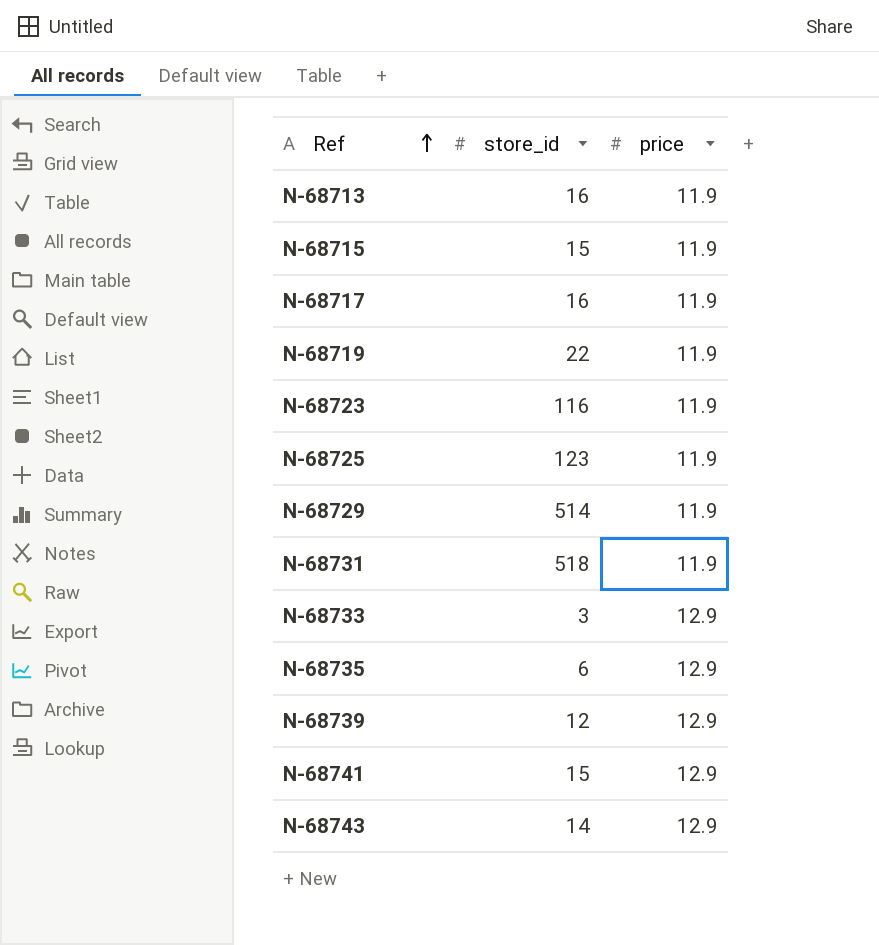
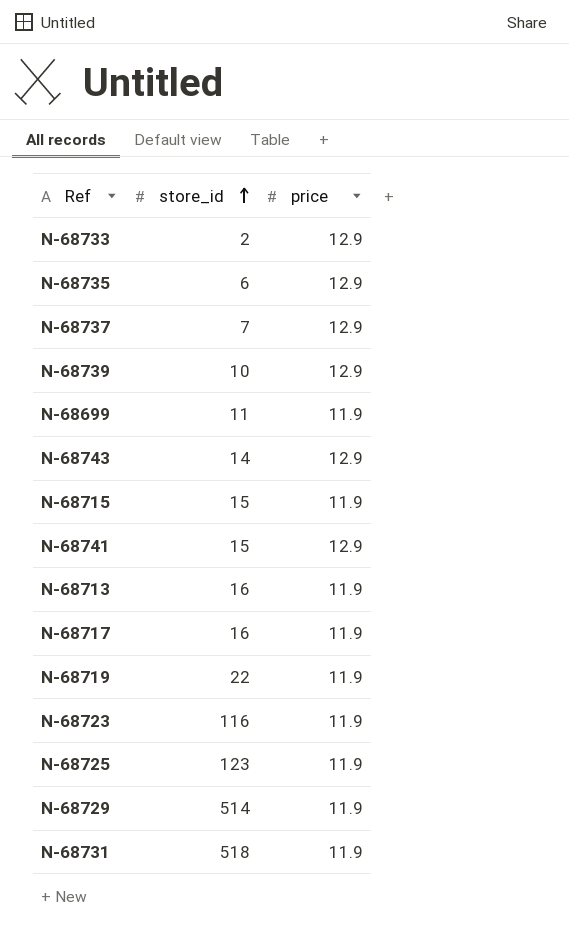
row order: Ref ascending -> store_id ascending
N-68733 | store_id: 3 -> 2
row N-68737: none -> 7 | 12.9
N-68739 | store_id: 12 -> 10
row N-68699: none -> 11 | 11.9

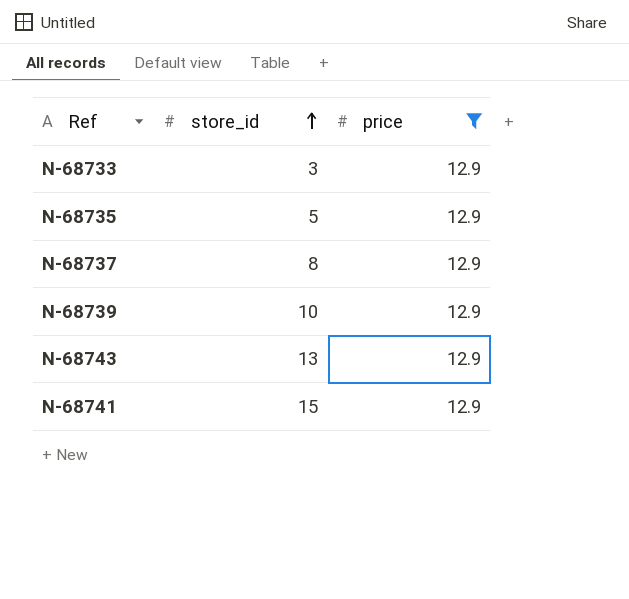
filter: none -> price = 12.9
N-68733 | store_id: 2 -> 3
N-68735 | store_id: 6 -> 5
N-68737 | store_id: 7 -> 8
N-68743 | store_id: 14 -> 13

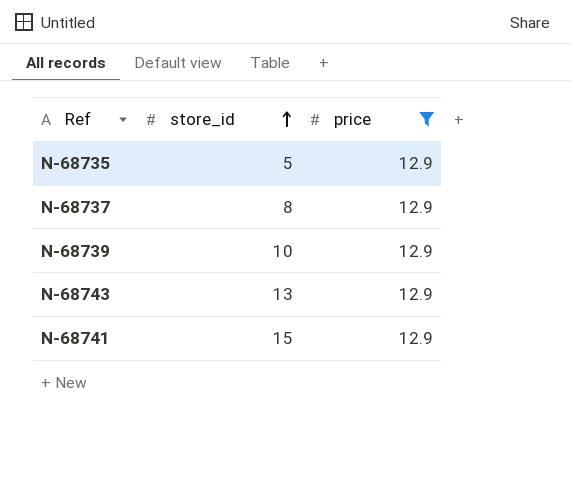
row N-68733: 3 | 12.9 -> none

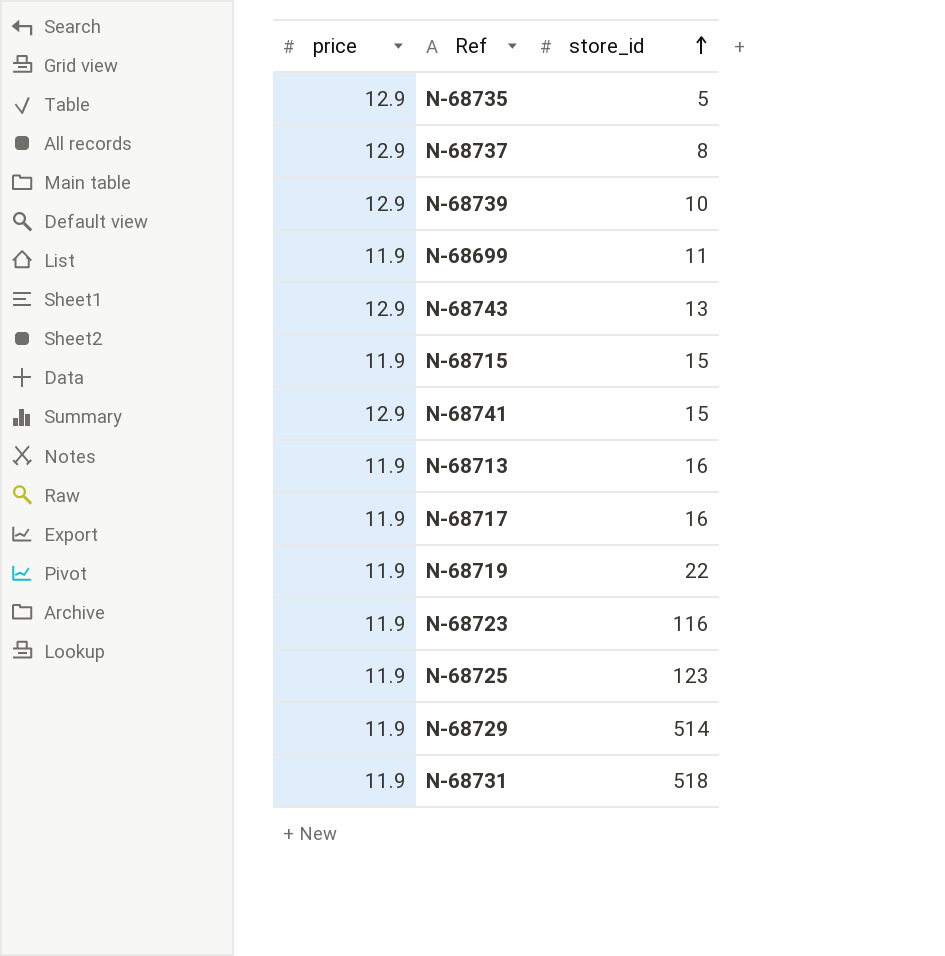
filter: price = 12.9 -> none
column price | position: 3 -> 1

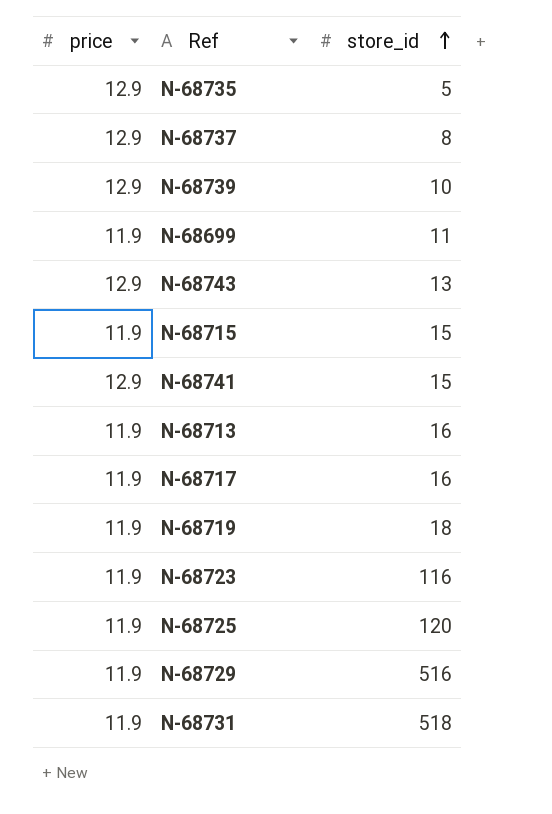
N-68719 | store_id: 22 -> 18
N-68725 | store_id: 123 -> 120
N-68729 | store_id: 514 -> 516

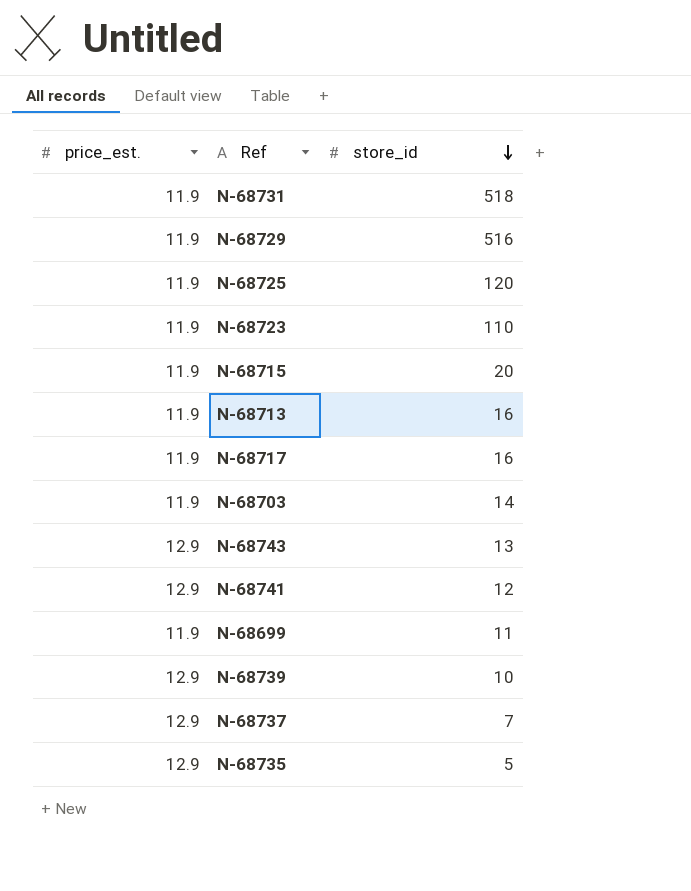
row order: store_id ascending -> store_id descending
column name: price -> price_est.
row N-68719: 11.9 | 18 -> none
N-68723 | store_id: 116 -> 110
N-68715 | store_id: 15 -> 20
row N-68703: none -> 11.9 | 14
N-68741 | store_id: 15 -> 12
N-68737 | store_id: 8 -> 7

